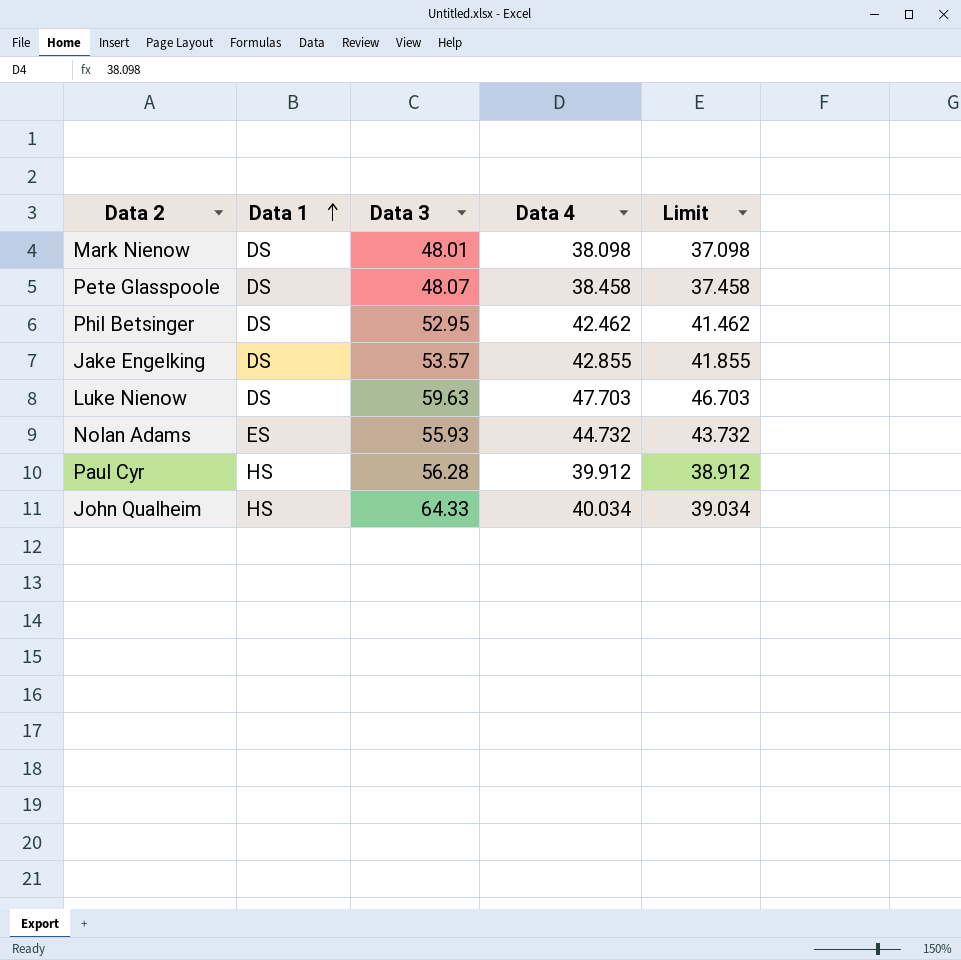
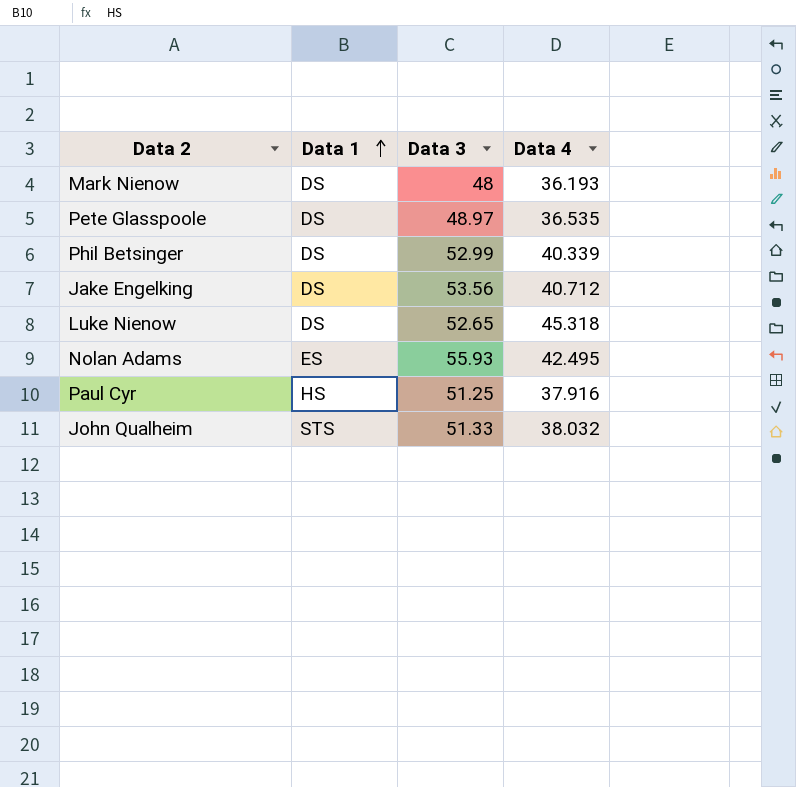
column Limit | formula: [Data 4] - 1 -> none
Mark Nienow | Data 3: 48.01 -> 48
Mark Nienow | Data 4: 38.098 -> 36.193
Pete Glasspoole | Data 3: 48.07 -> 48.97
Pete Glasspoole | Data 4: 38.458 -> 36.535
Phil Betsinger | Data 3: 52.95 -> 52.99
Phil Betsinger | Data 4: 42.462 -> 40.339
Jake Engelking | Data 3: 53.57 -> 53.56
Jake Engelking | Data 4: 42.855 -> 40.712
Luke Nienow | Data 3: 59.63 -> 52.65
Luke Nienow | Data 4: 47.703 -> 45.318
Nolan Adams | Data 4: 44.732 -> 42.495
Paul Cyr | Data 3: 56.28 -> 51.25
Paul Cyr | Data 4: 39.912 -> 37.916
John Qualheim | Data 1: HS -> STS
John Qualheim | Data 3: 64.33 -> 51.33
John Qualheim | Data 4: 40.034 -> 38.032

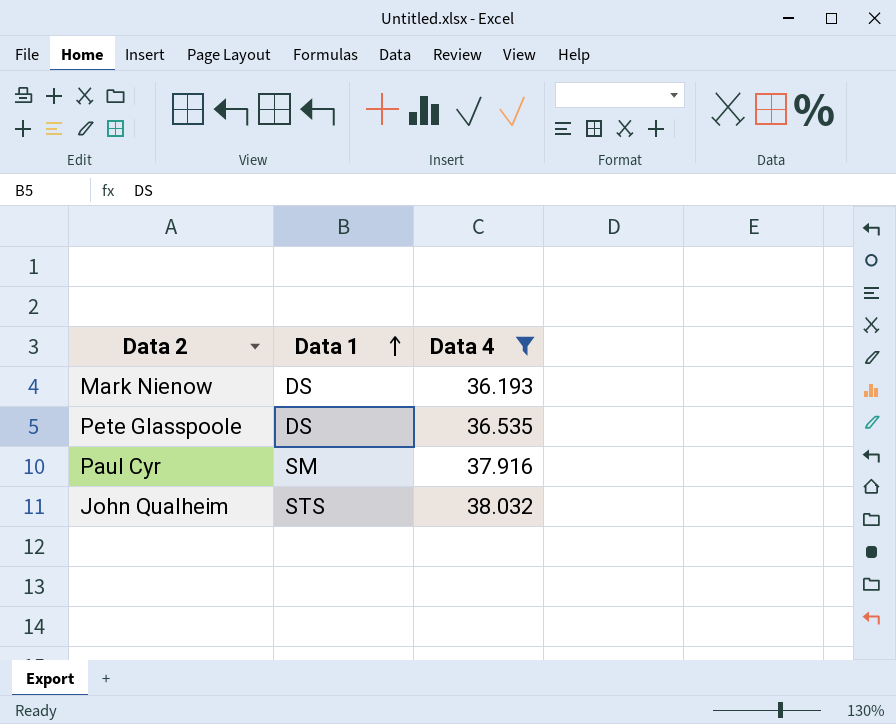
filter: none -> Data 4 <= 38.032
column Data 3 | position: 3 -> none
Paul Cyr | Data 1: HS -> SM

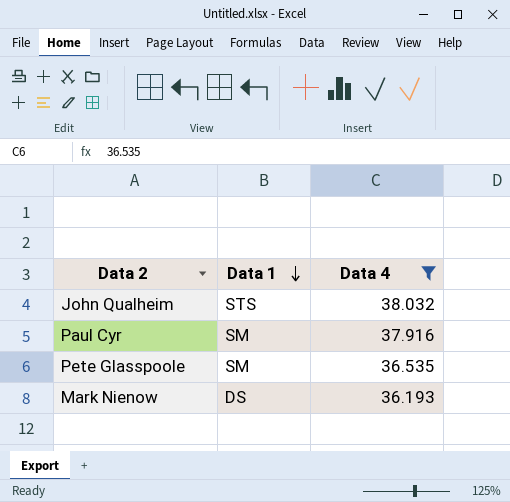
row order: Data 1 ascending -> Data 1 descending
Pete Glasspoole | Data 1: DS -> SM

